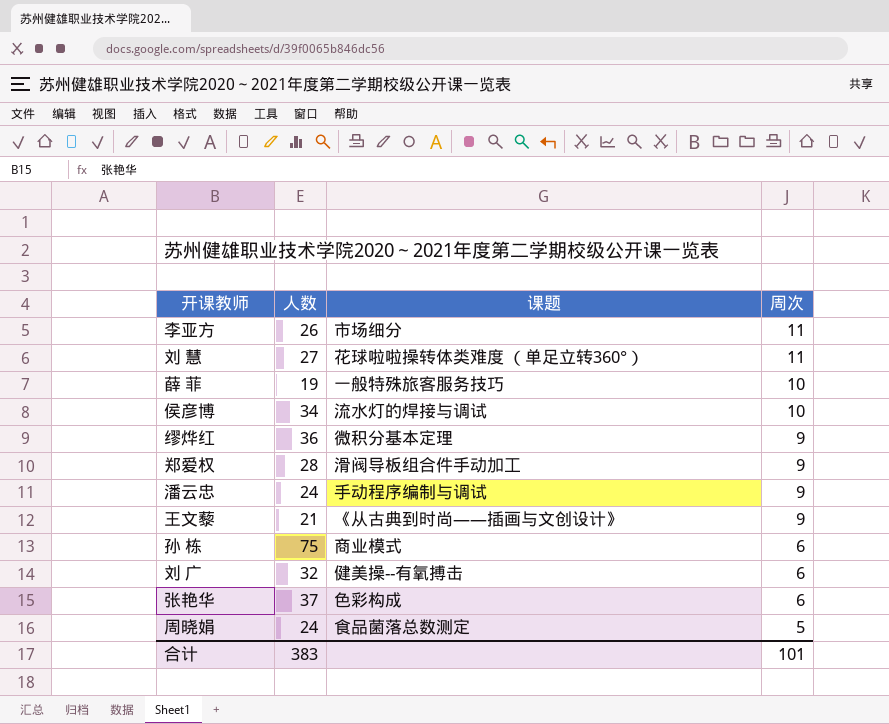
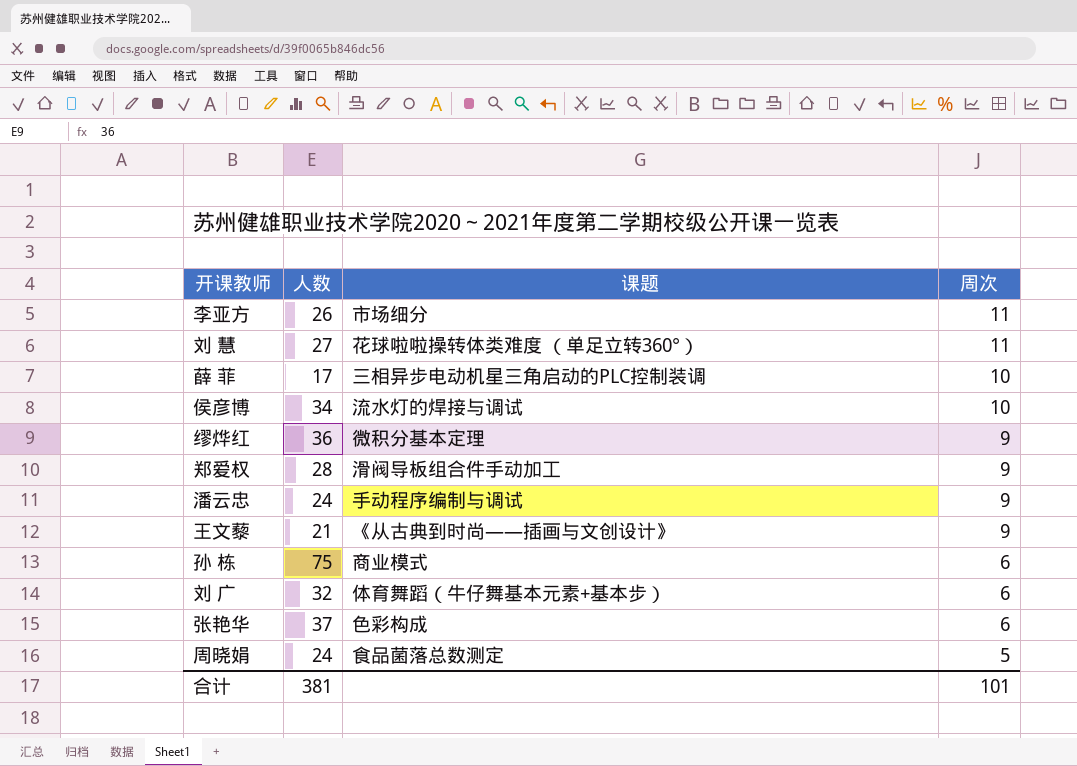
薛 菲 | 人数: 19 -> 17
薛 菲 | 课题: 一般特殊旅客服务技巧 -> 三相异步电动机星三角启动的PLC控制装调
刘 广 | 课题: 健美操--有氧搏击 -> 体育舞蹈（牛仔舞基本元素+基本步）
合计 | 人数: 383 -> 381

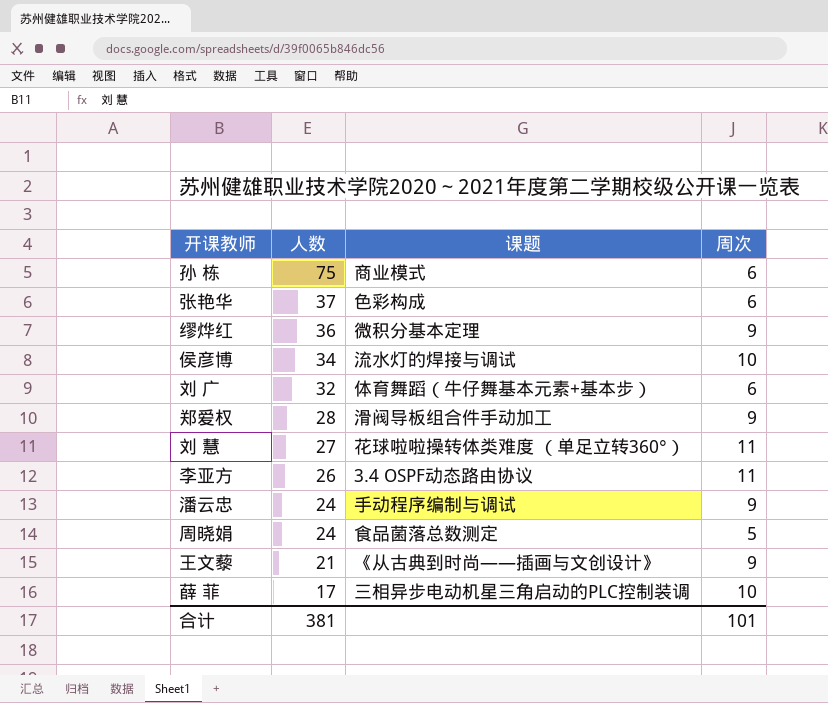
row order: 周次 descending -> 人数 descending
李亚方 | 课题: 市场细分 -> 3.4 OSPF动态路由协议

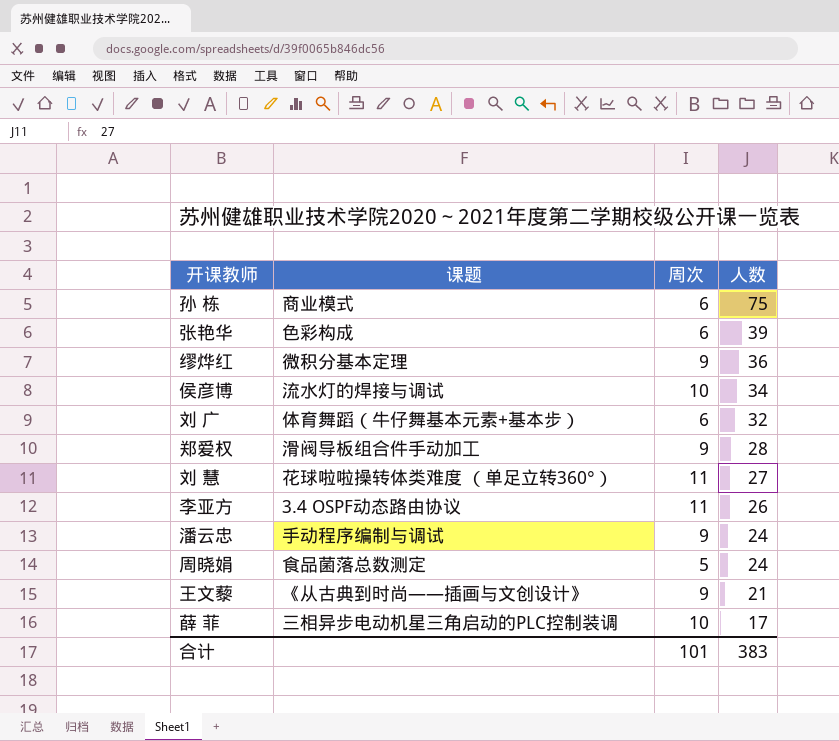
column 人数 | position: 2 -> 4
张艳华 | 人数: 37 -> 39
合计 | 人数: 381 -> 383

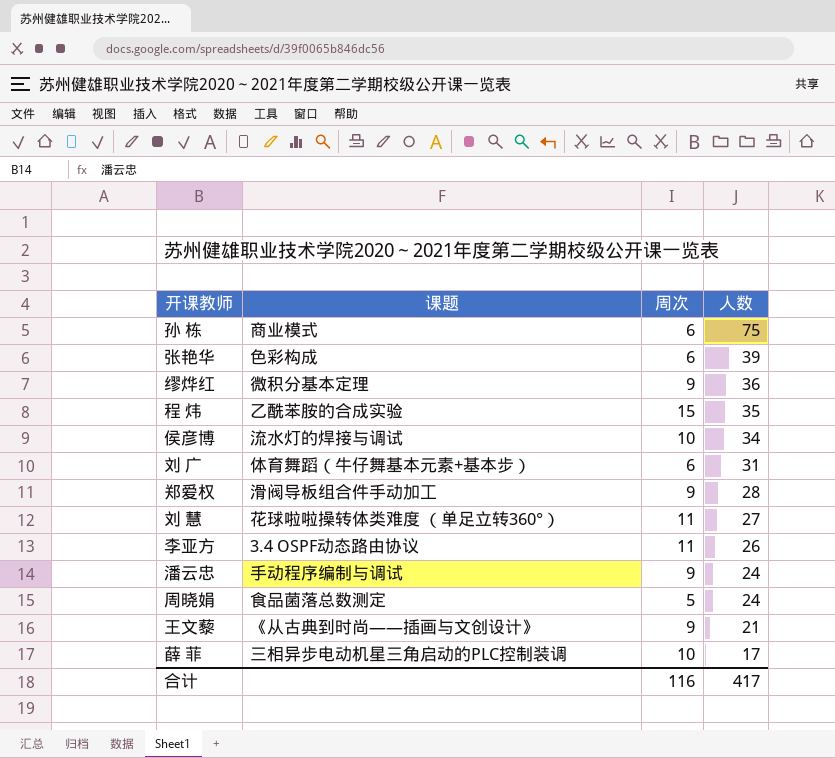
row 程 炜: none -> 乙酰苯胺的合成实验 | 15 | 35
刘 广 | 人数: 32 -> 31
合计 | 周次: 101 -> 116
合计 | 人数: 383 -> 417

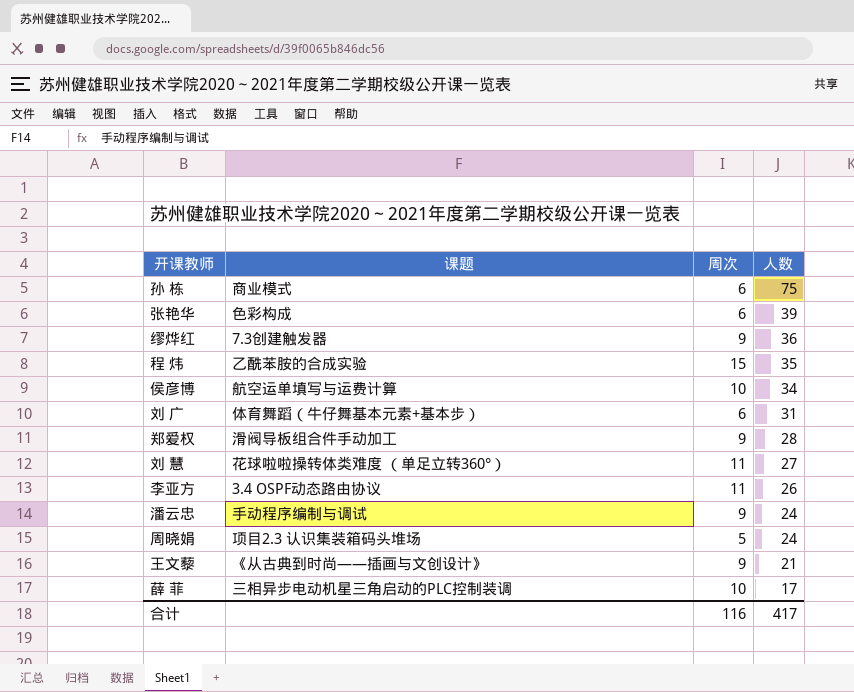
缪烨红 | 课题: 微积分基本定理 -> 7.3创建触发器
侯彦博 | 课题: 流水灯的焊接与调试 -> 航空运单填写与运费计算
周晓娟 | 课题: 食品菌落总数测定 -> 项目2.3 认识集装箱码头堆场

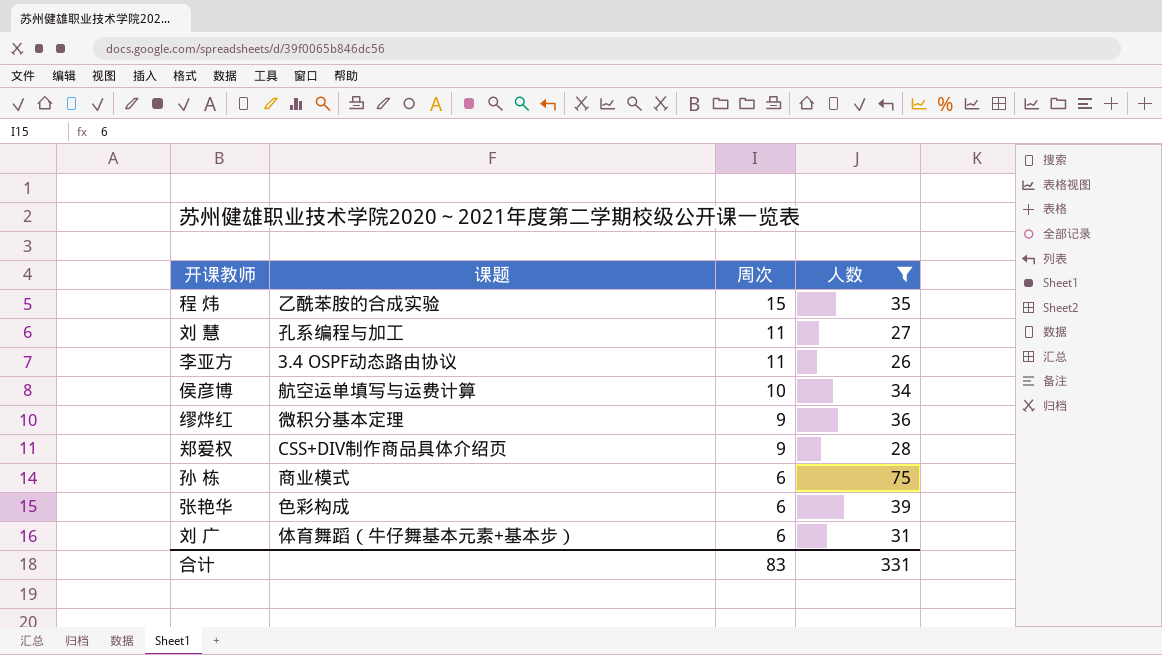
filter: none -> 人数 >= 26
row order: 人数 descending -> 周次 descending
刘 慧 | 课题: 花球啦啦操转体类难度 （单足立转360°） -> 孔系编程与加工
缪烨红 | 课题: 7.3创建触发器 -> 微积分基本定理
郑爱权 | 课题: 滑阀导板组合件手动加工 -> CSS+DIV制作商品具体介绍页
合计 | 周次: 116 -> 83
合计 | 人数: 417 -> 331

